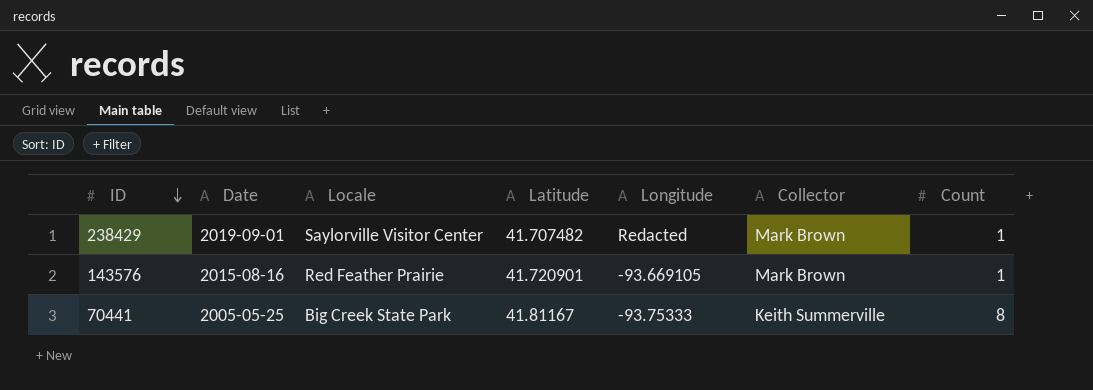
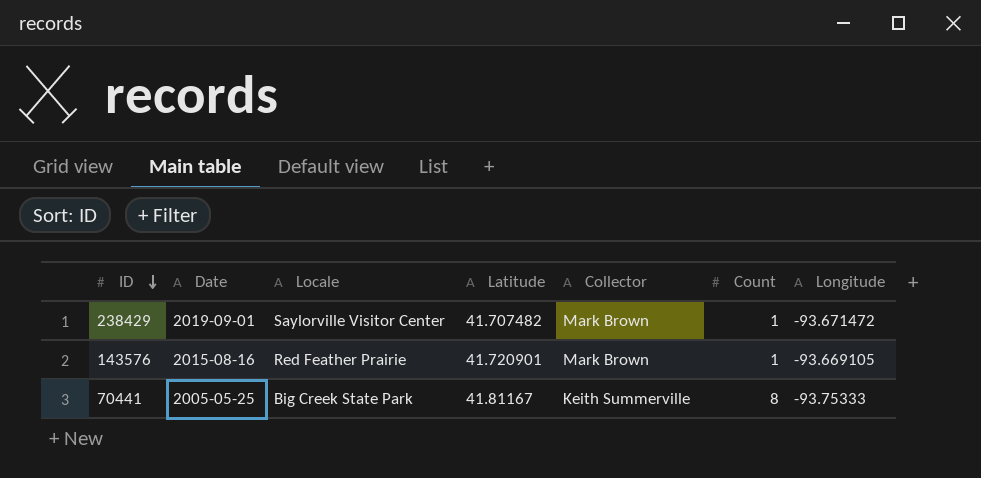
column Longitude | position: 5 -> 7
238429 | Longitude: Redacted -> -93.671472

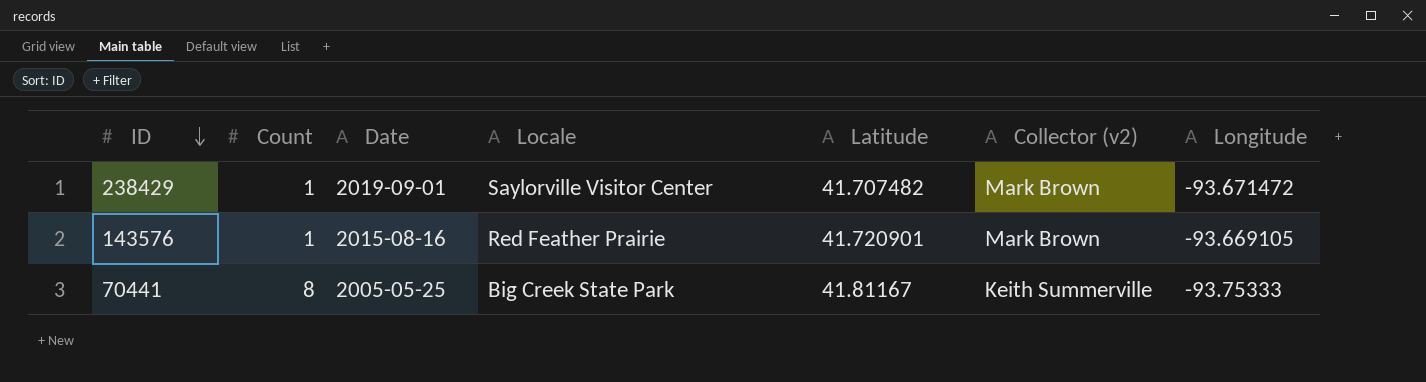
column Count | position: 6 -> 2
column name: Collector -> Collector (v2)

